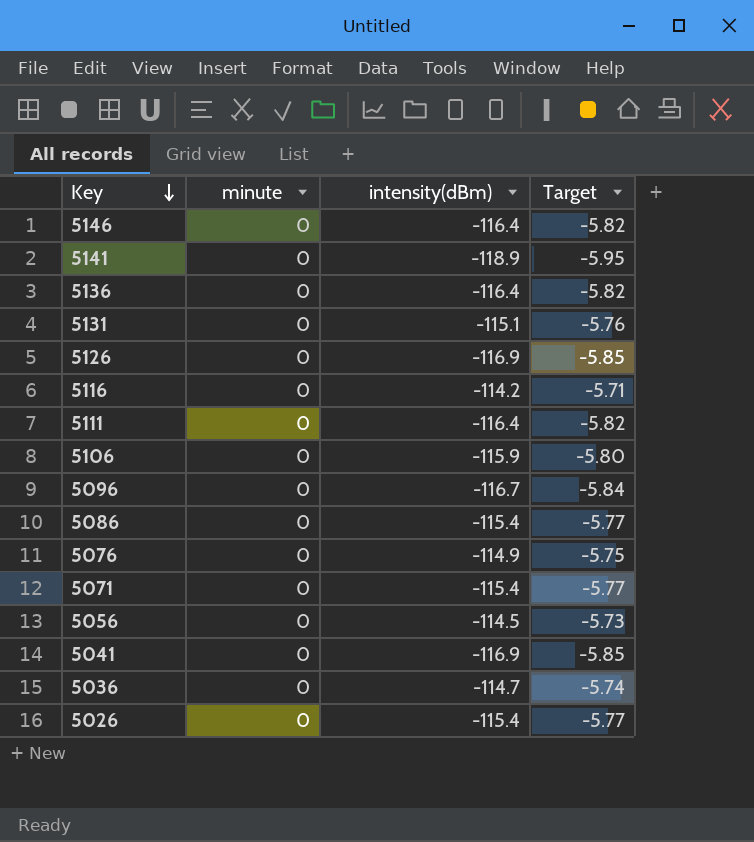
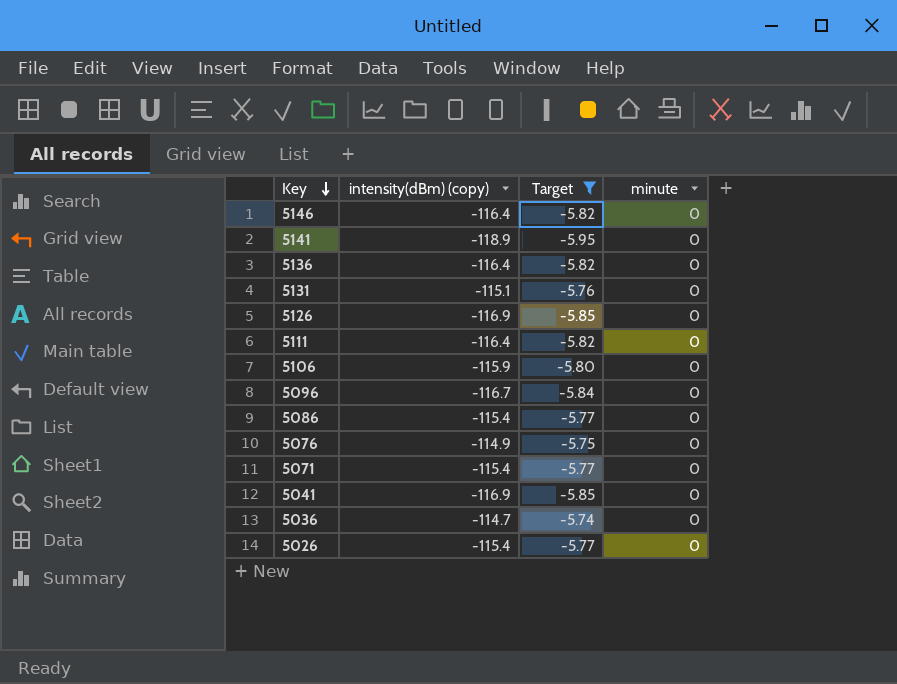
filter: none -> Target <= -5.74
column name: intensity(dBm) -> intensity(dBm) (copy)
column minute | position: 2 -> 4

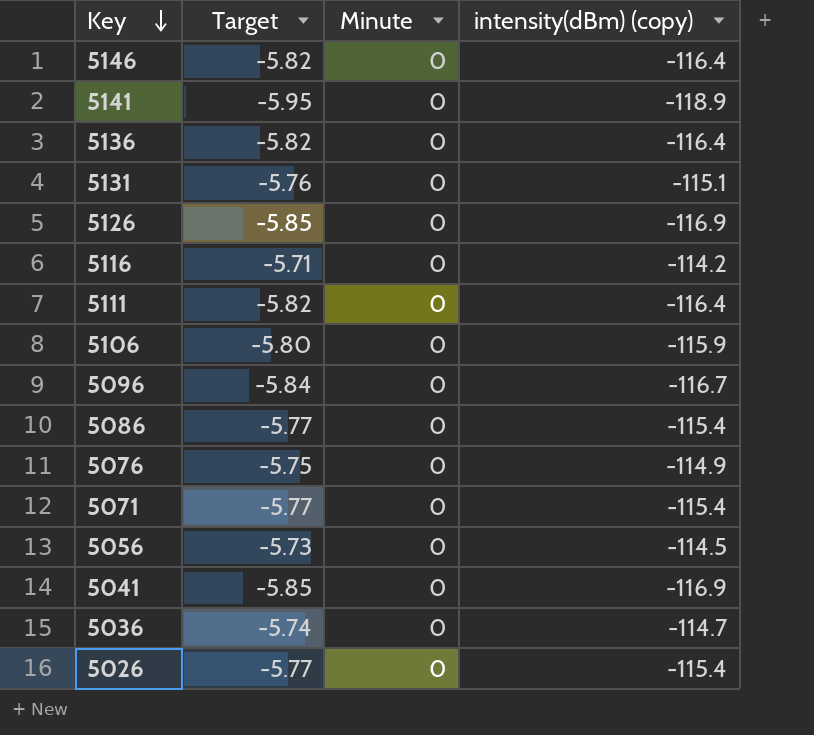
filter: Target <= -5.74 -> none
column name: minute -> Minute
column intensity(dBm) (copy) | position: 2 -> 4

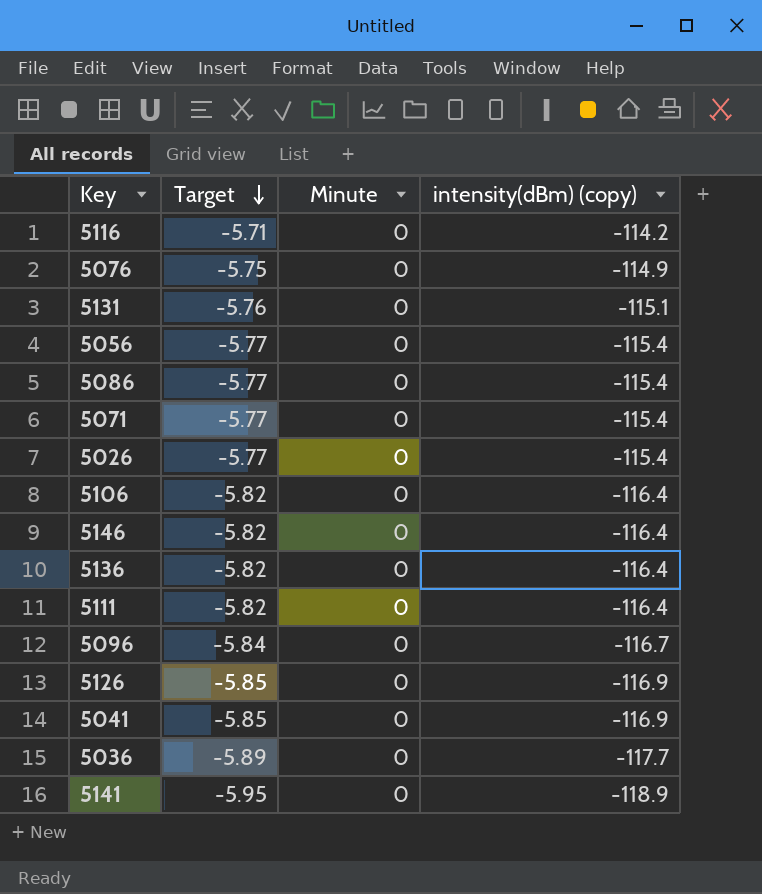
row order: Key descending -> Target descending
5056 | Target: -5.73 -> -5.77
5056 | intensity(dBm) (copy): -114.5 -> -115.4
5106 | Target: -5.80 -> -5.82
5106 | intensity(dBm) (copy): -115.9 -> -116.4
5036 | Target: -5.74 -> -5.89
5036 | intensity(dBm) (copy): -114.7 -> -117.7

